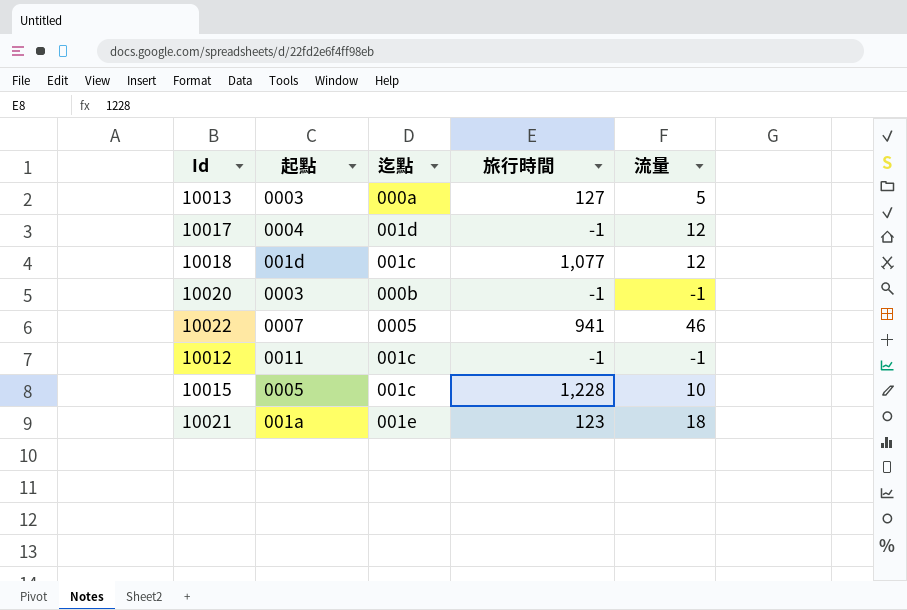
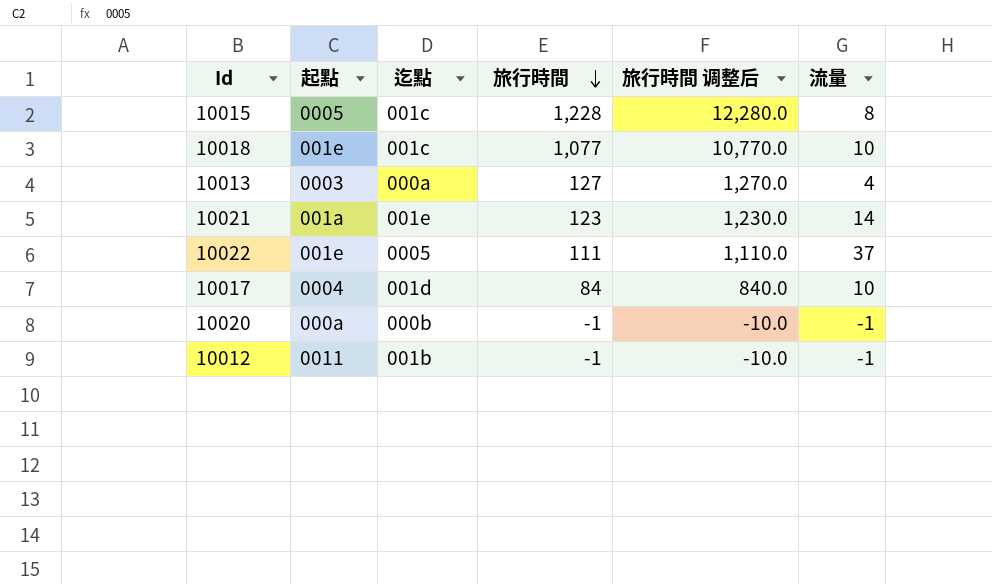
row order: none -> 旅行時間 descending
column 旅行時間 调整后 | formula: none -> [旅行時間] * 10
10015 | 流量: 10 -> 8
10018 | 起點: 001d -> 001e
10018 | 流量: 12 -> 10
10013 | 流量: 5 -> 4
10021 | 流量: 18 -> 14
10022 | 起點: 0007 -> 001e
10022 | 旅行時間: 941 -> 111
10022 | 流量: 46 -> 37
10017 | 旅行時間: -1 -> 84
10017 | 流量: 12 -> 10
10020 | 起點: 0003 -> 000a
10012 | 迄點: 001c -> 001b

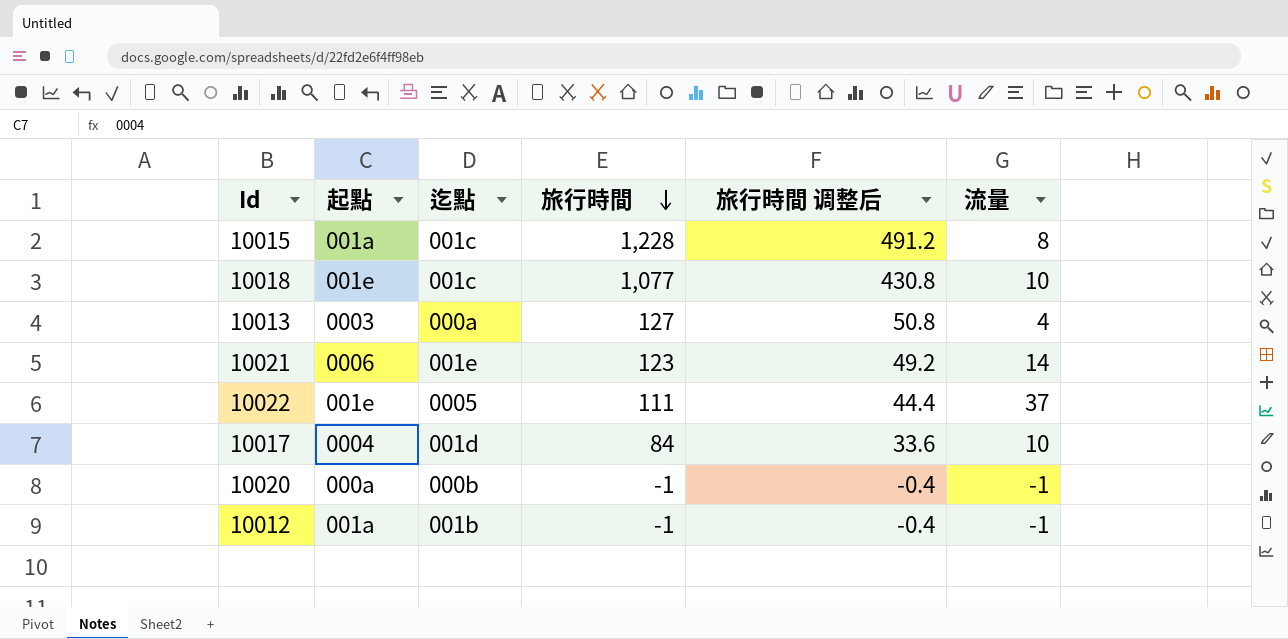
column 旅行時間 调整后 | formula: [旅行時間] * 10 -> [旅行時間] * 0.4
10015 | 起點: 0005 -> 001a
10021 | 起點: 001a -> 0006
10012 | 起點: 0011 -> 001a

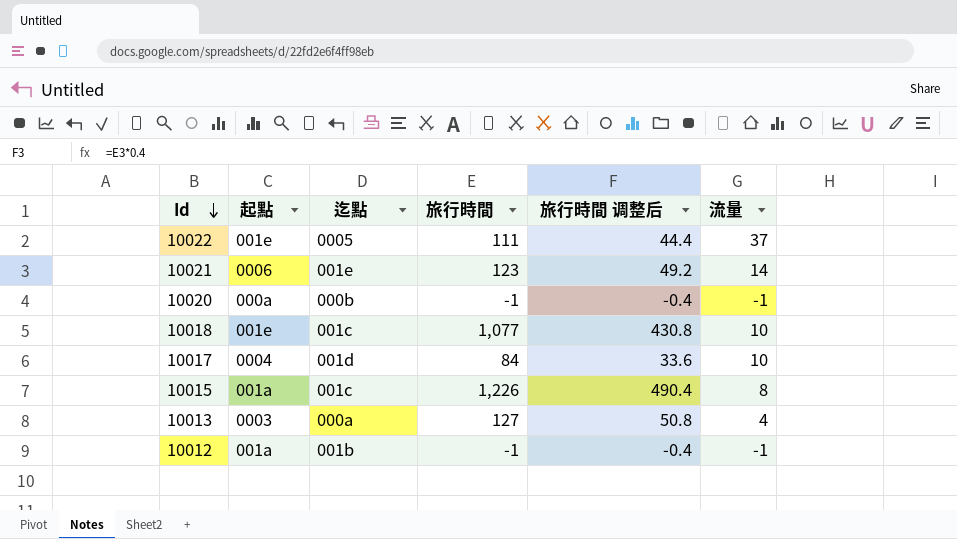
row order: 旅行時間 descending -> Id descending
10015 | 旅行時間: 1,228 -> 1,226
10015 | 旅行時間 调整后: 491.2 -> 490.4

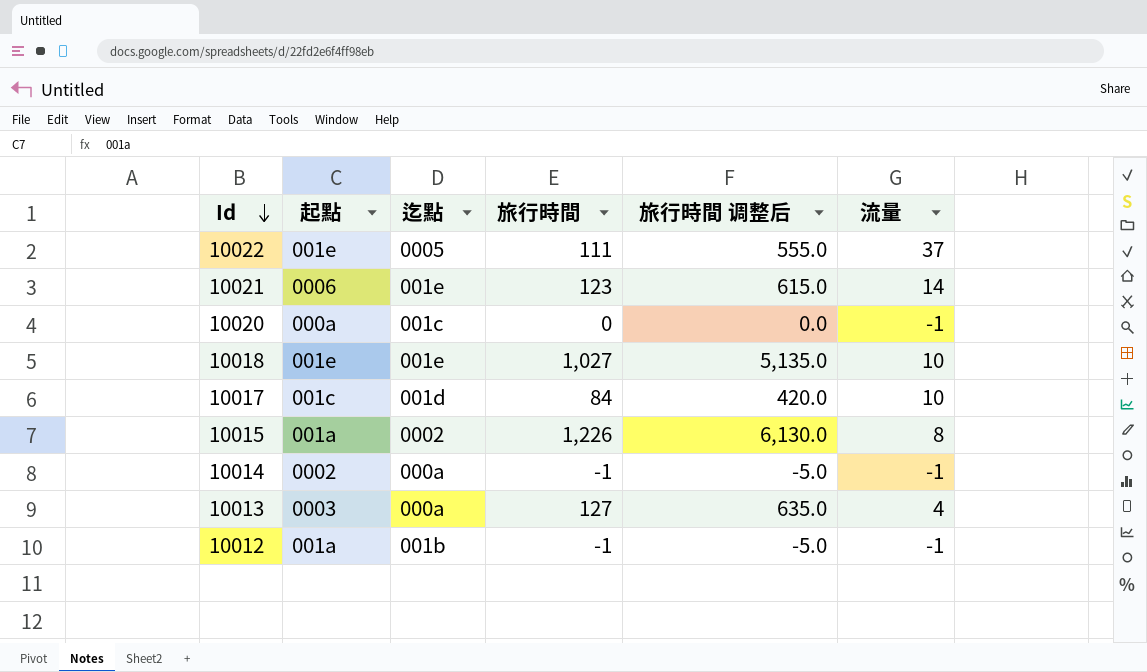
column 旅行時間 调整后 | formula: [旅行時間] * 0.4 -> [旅行時間] * 5
10020 | 迄點: 000b -> 001c
10020 | 旅行時間: -1 -> 0
10018 | 迄點: 001c -> 001e
10018 | 旅行時間: 1,077 -> 1,027
10017 | 起點: 0004 -> 001c
10015 | 迄點: 001c -> 0002
row 10014: none -> 0002 | 000a | -1 | -5.0 | -1

